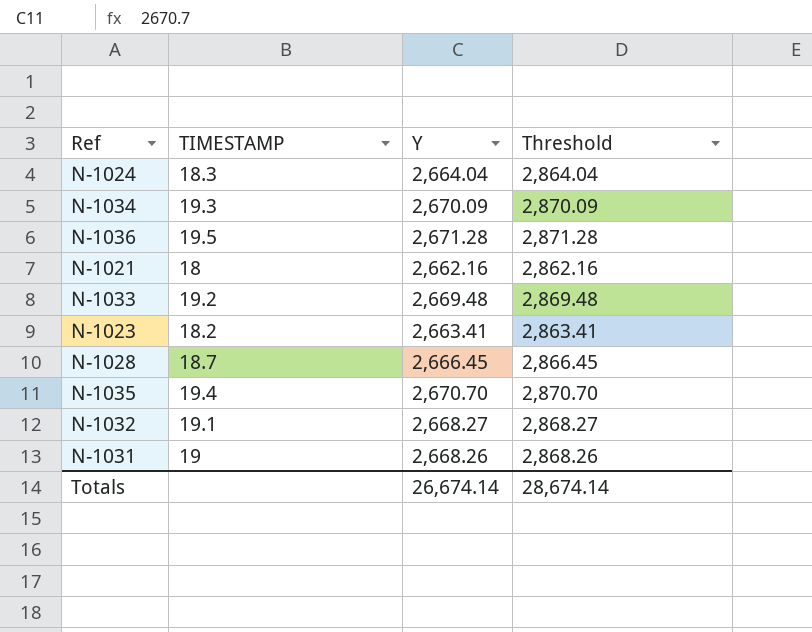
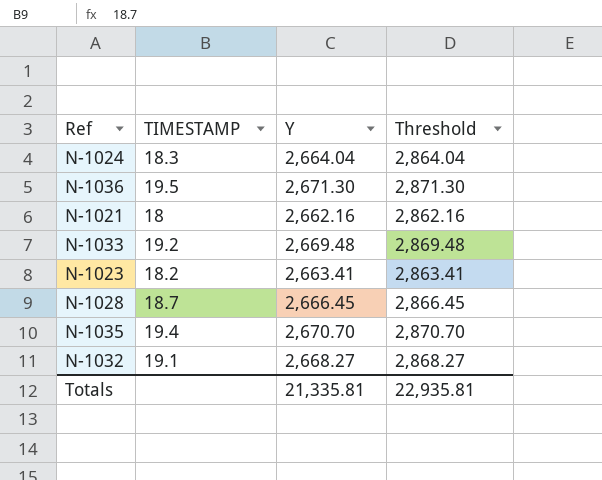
row N-1034: 19.3 | 2,670.09 | 2,870.09 -> none
row N-1031: 19 | 2,668.26 | 2,868.26 -> none
N-1036 | Y: 2,671.28 -> 2,671.30
N-1036 | Threshold: 2,871.28 -> 2,871.30
Totals | Y: 26,674.14 -> 21,335.81
Totals | Threshold: 28,674.14 -> 22,935.81

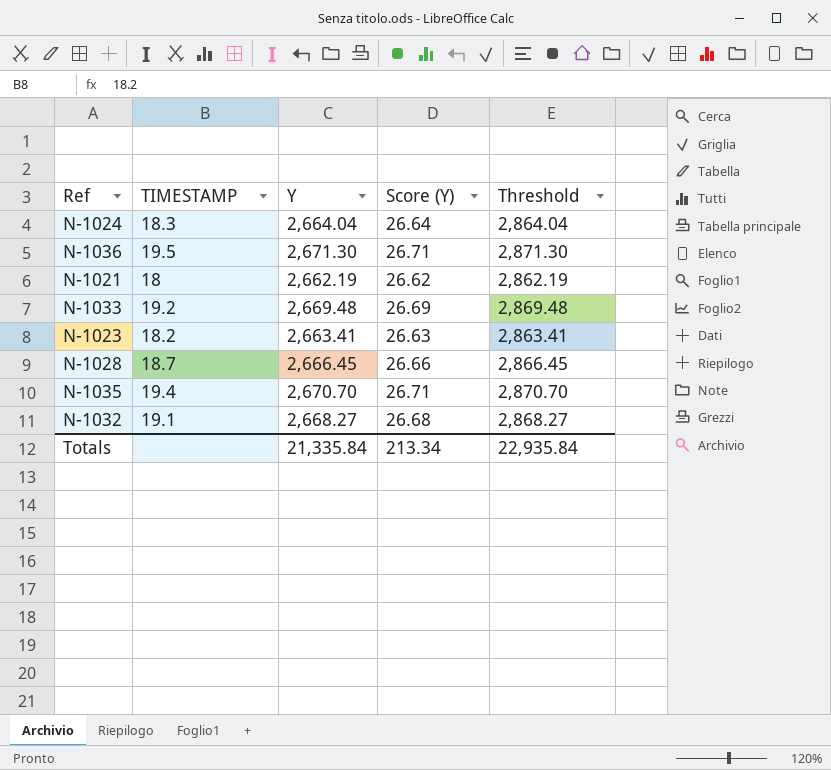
column Score (Y) | formula: none -> [Y] * 0.01
N-1021 | Y: 2,662.16 -> 2,662.19
N-1021 | Threshold: 2,862.16 -> 2,862.19
Totals | Y: 21,335.81 -> 21,335.84
Totals | Threshold: 22,935.81 -> 22,935.84

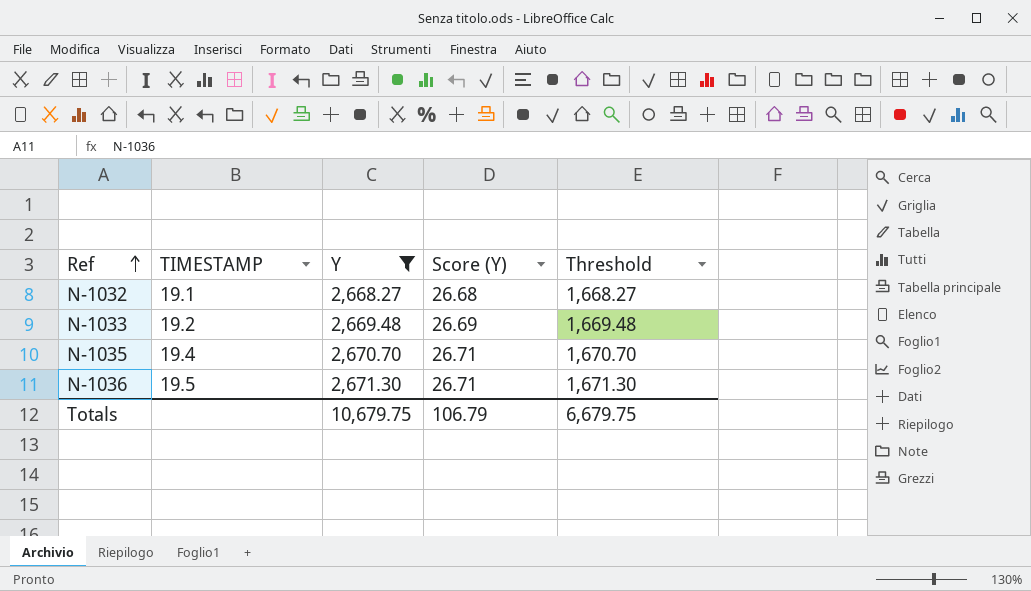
filter: none -> Y >= 2,668.27
row order: none -> Ref ascending
column Threshold | formula: [Y] + 200 -> [Y] - 1000
Totals | Y: 21,335.84 -> 10,679.75
Totals | Score (Y): 213.34 -> 106.79
Totals | Threshold: 22,935.84 -> 6,679.75

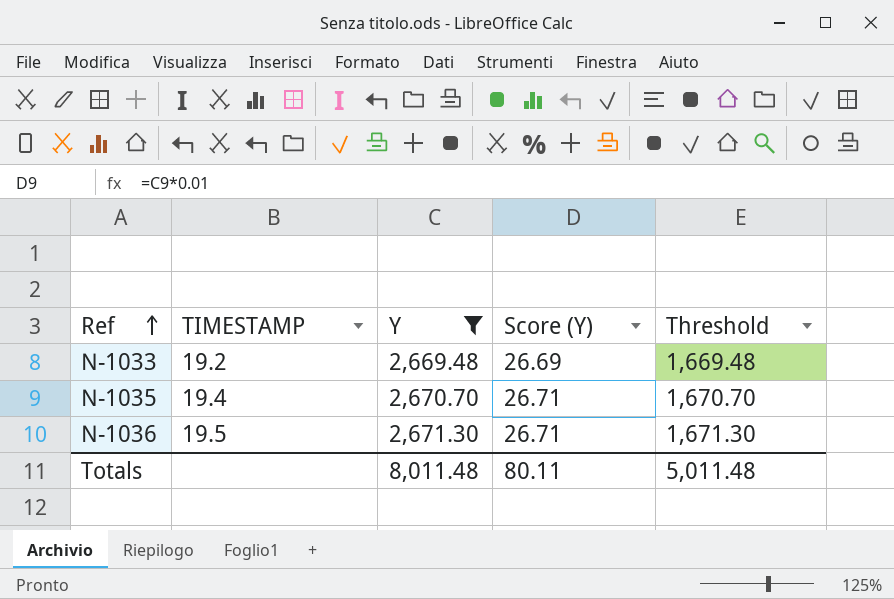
row N-1032: 19.1 | 2,668.27 | 26.68 | 1,668.27 -> none
Totals | Y: 10,679.75 -> 8,011.48
Totals | Score (Y): 106.79 -> 80.11
Totals | Threshold: 6,679.75 -> 5,011.48

